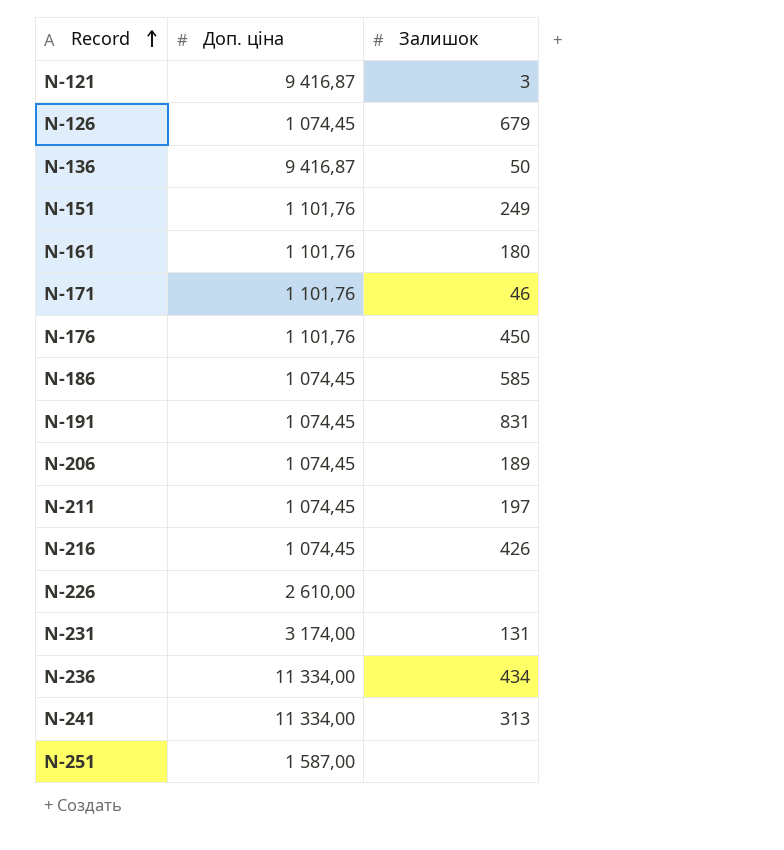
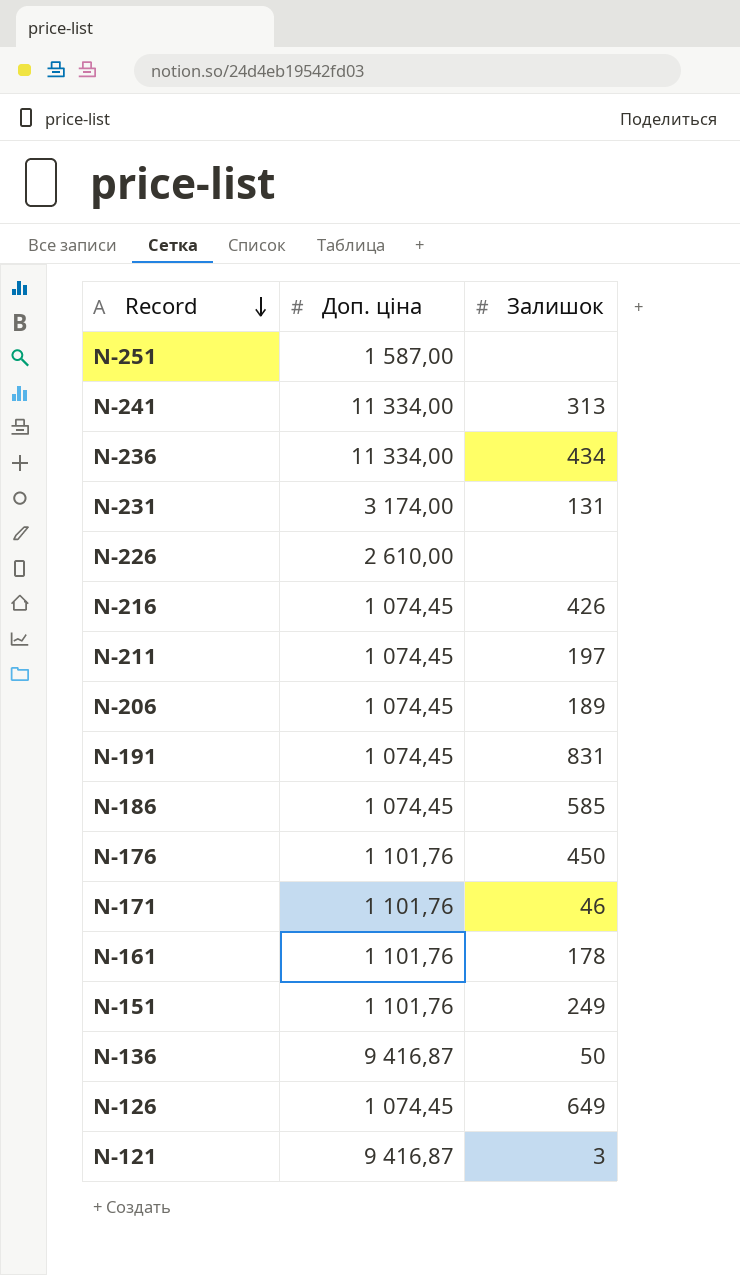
row order: Record ascending -> Record descending
N-161 | Залишок: 180 -> 178
N-126 | Залишок: 679 -> 649

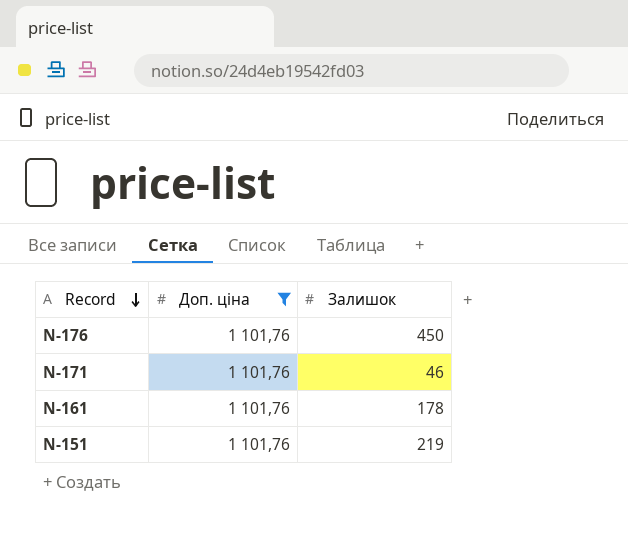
filter: none -> Доп. ціна = 1 101,76
N-151 | Залишок: 249 -> 219

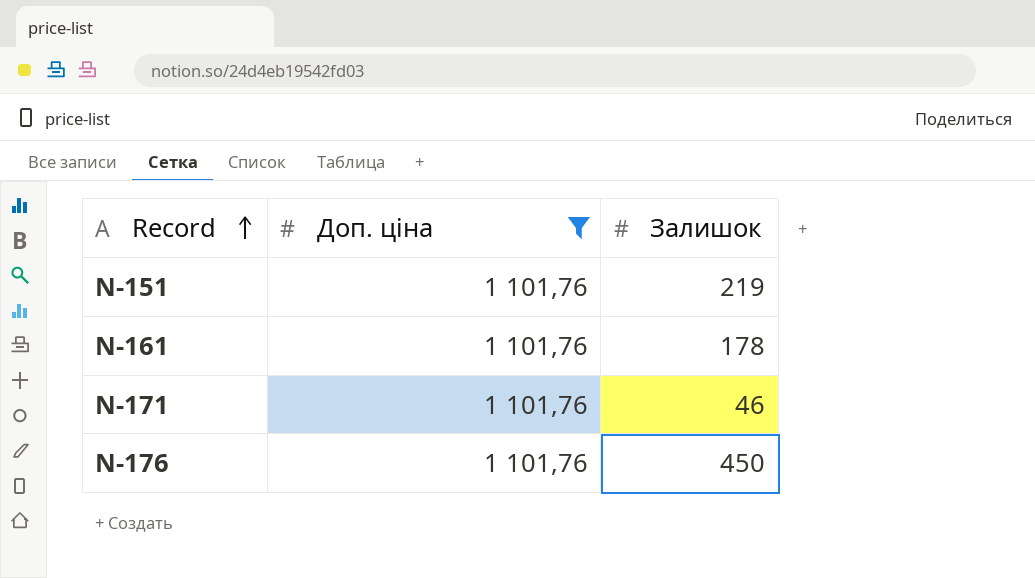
row order: Record descending -> Record ascending

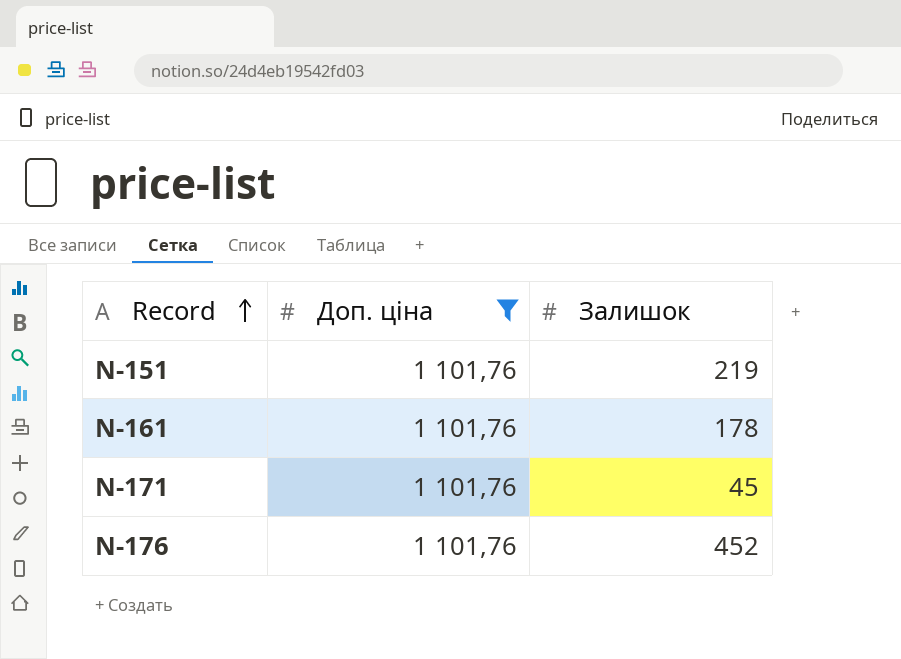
N-171 | Залишок: 46 -> 45
N-176 | Залишок: 450 -> 452

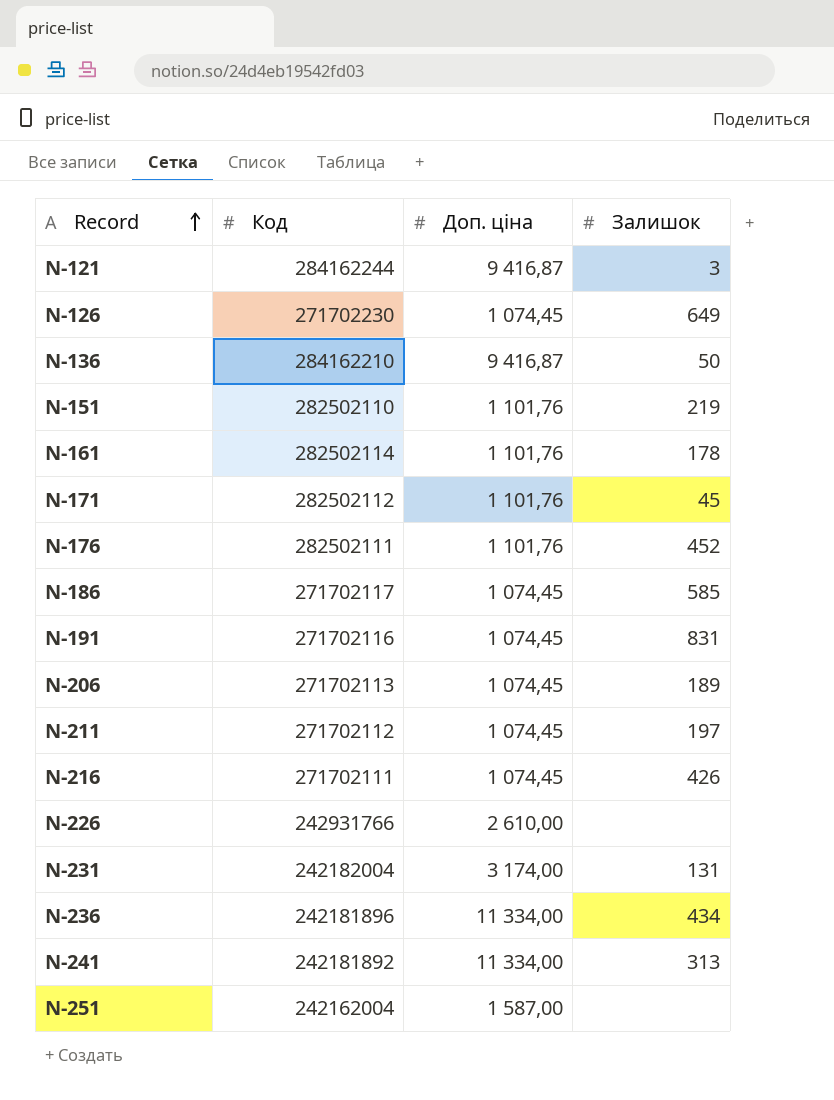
filter: Доп. ціна = 1 101,76 -> none
column Код | position: none -> 2

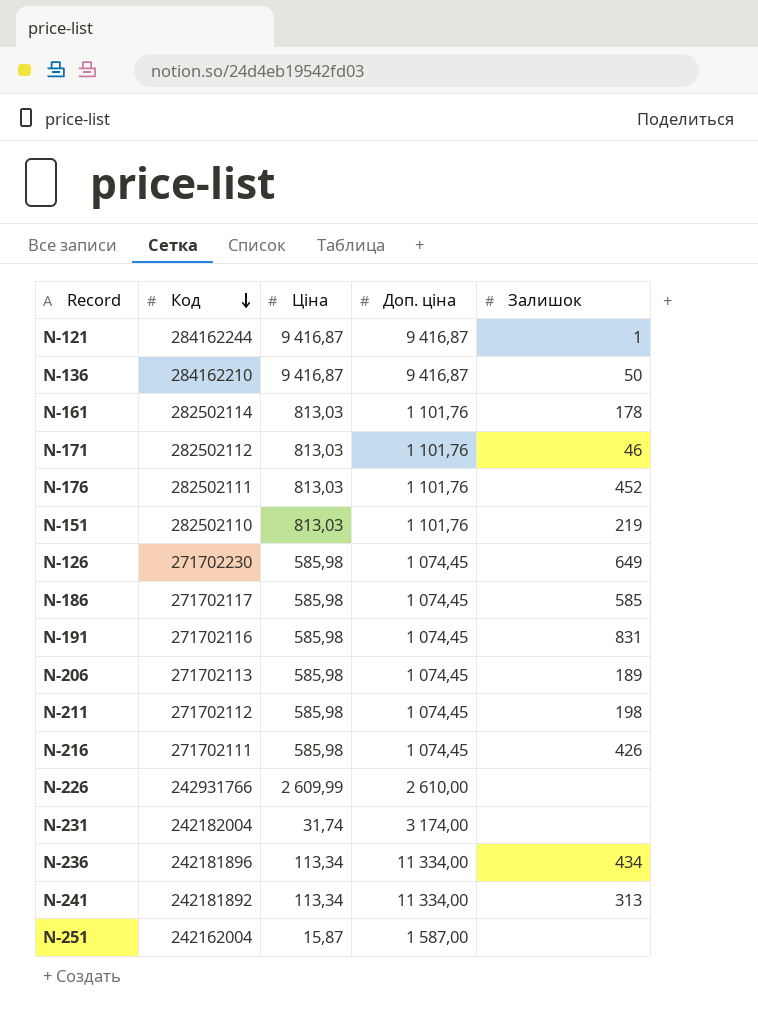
row order: Record ascending -> Код descending
column Ціна | position: none -> 3
N-121 | Залишок: 3 -> 1
N-171 | Залишок: 45 -> 46
N-211 | Залишок: 197 -> 198
N-231 | Залишок: 131 -> none

